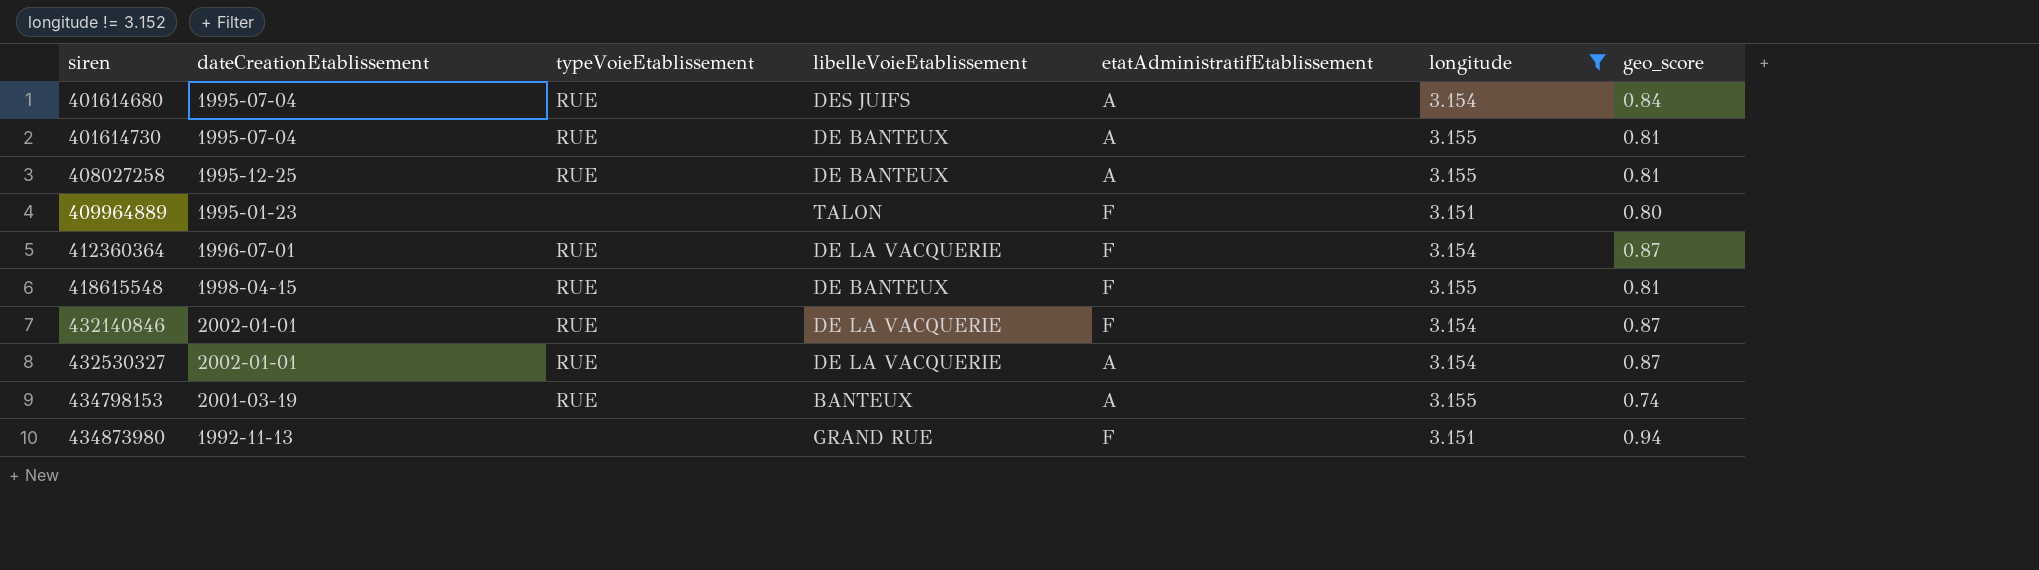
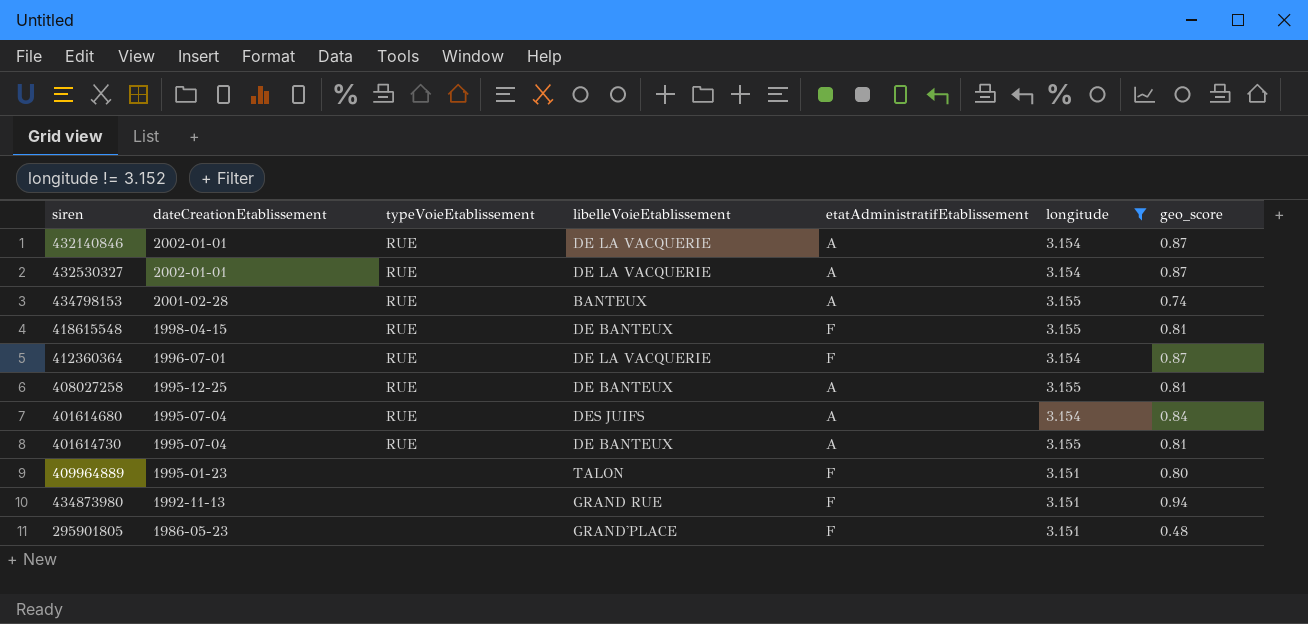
row order: siren ascending -> dateCreationEtablissement descending
432140846 | etatAdministratifEtablissement: F -> A
434798153 | dateCreationEtablissement: 2001-03-19 -> 2001-02-28
row 295901805: none -> 1986-05-23 | none | GRAND'PLACE | F | 3.151 | 0.48

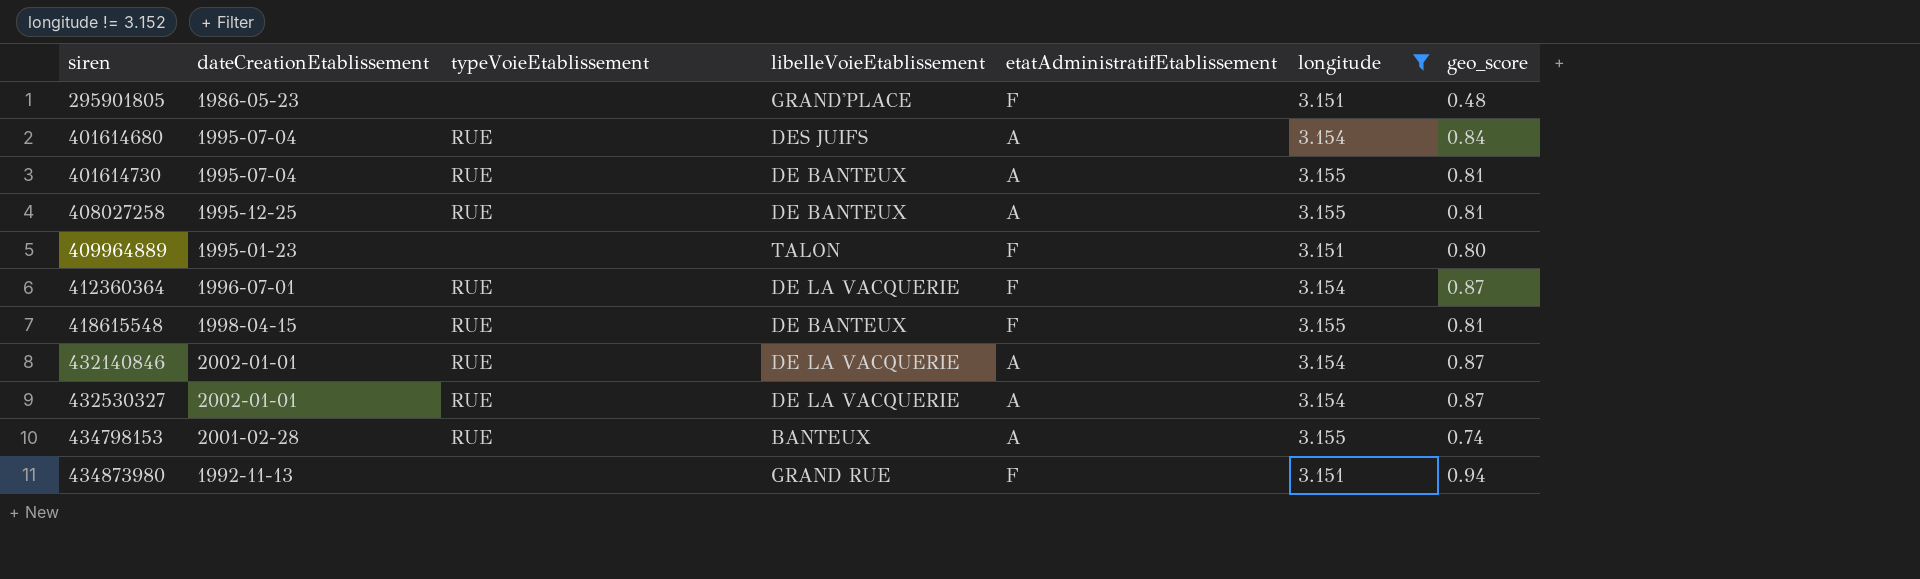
row order: dateCreationEtablissement descending -> siren ascending

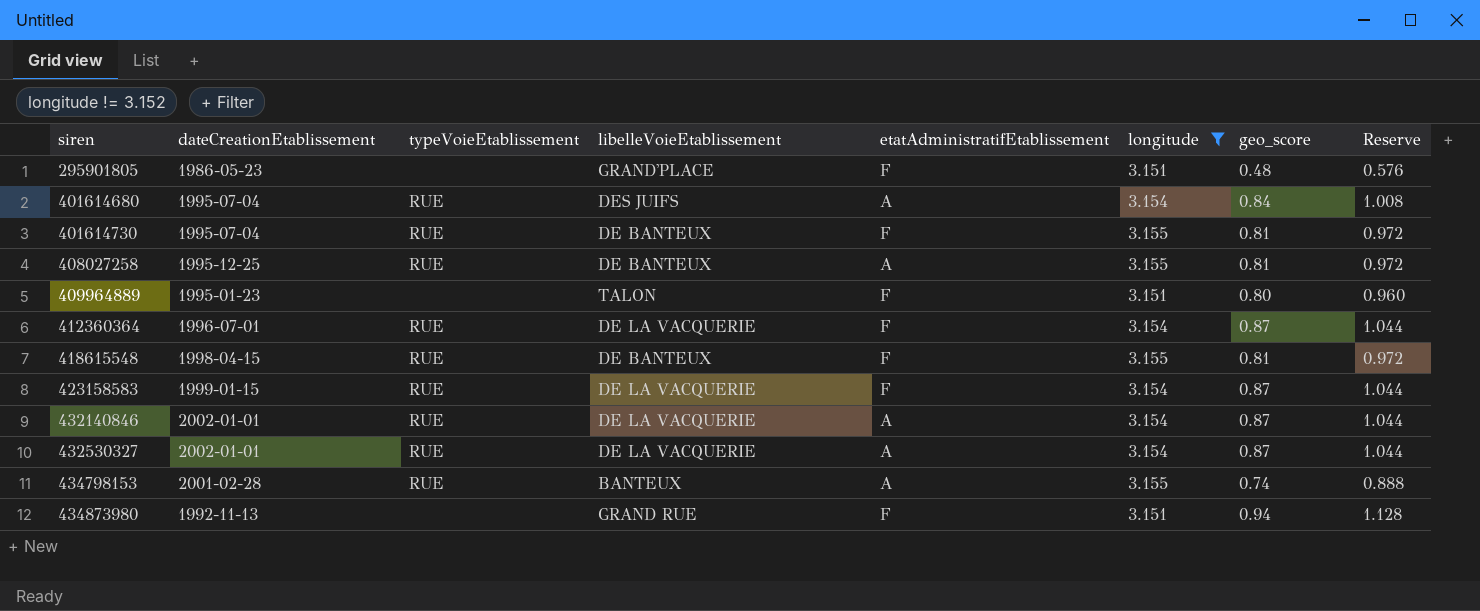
column Reserve | formula: none -> [geo_score] * 1.2
401614730 | etatAdministratifEtablissement: A -> F
row 423158583: none -> 1999-01-15 | RUE | DE LA VACQUERIE | F | 3.154 | 0.87 | 1.044

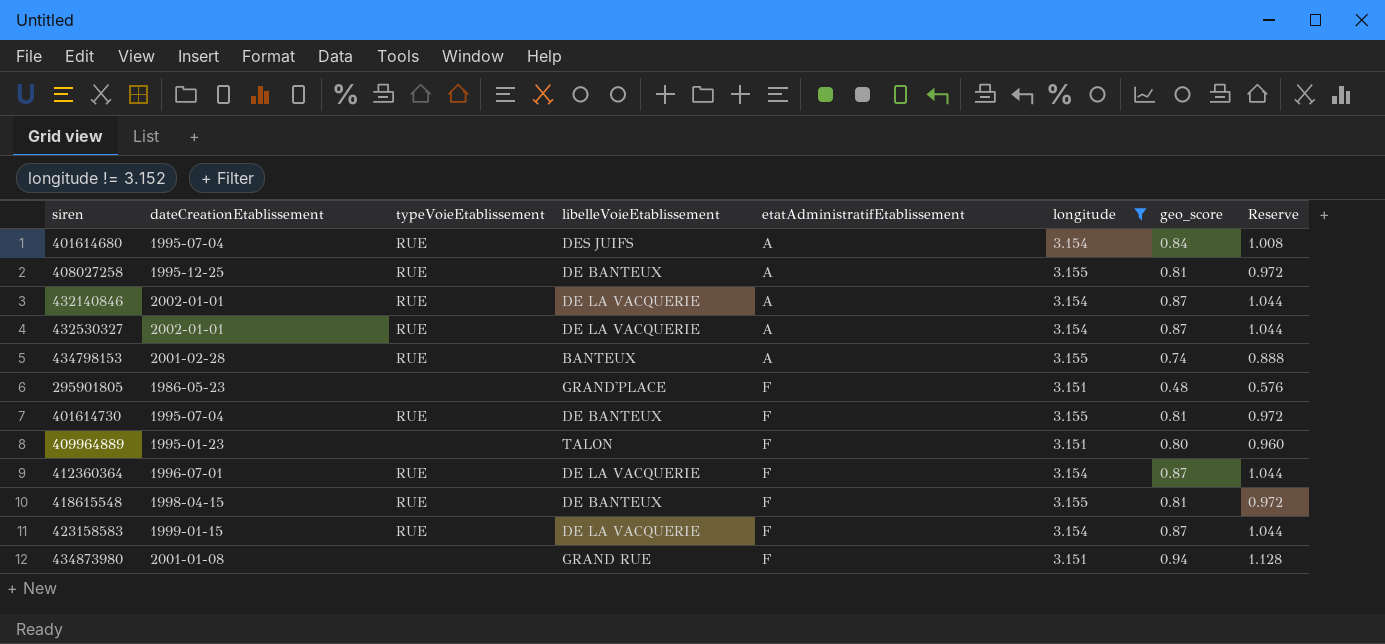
row order: siren ascending -> etatAdministratifEtablissement ascending
434873980 | dateCreationEtablissement: 1992-11-13 -> 2001-01-08

